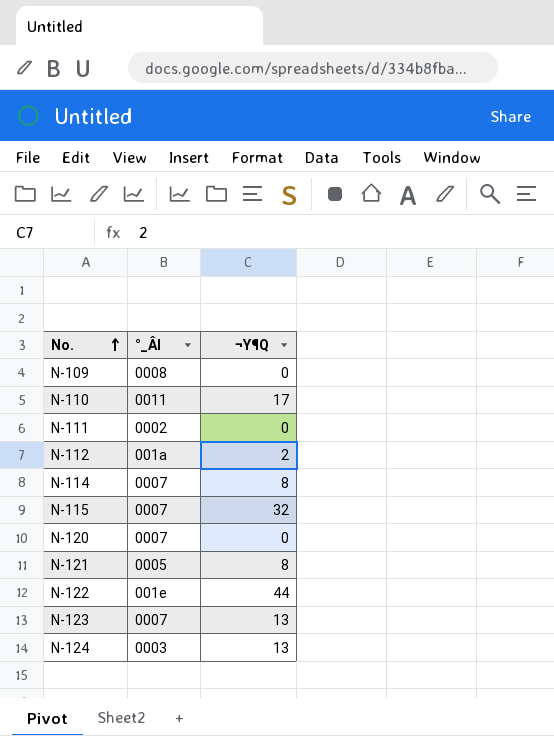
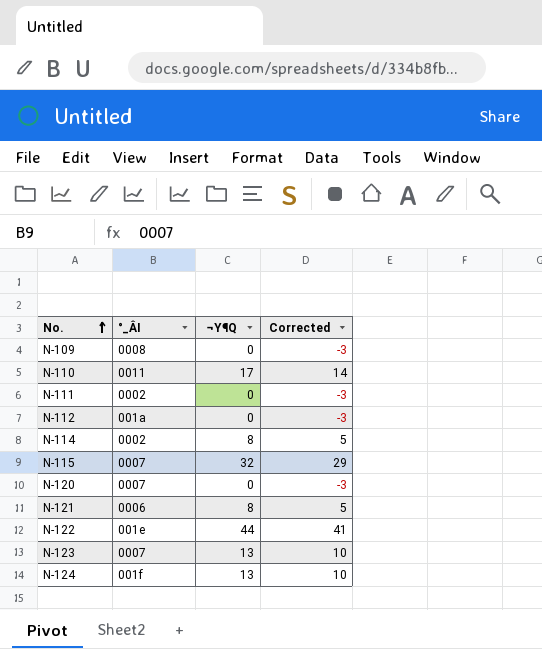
column Corrected | formula: none -> [¬Y¶Q] - 3
N-112 | ¬Y¶Q: 2 -> 0
N-114 | °_ÂI: 0007 -> 0002
N-121 | °_ÂI: 0005 -> 0006
N-124 | °_ÂI: 0003 -> 001f

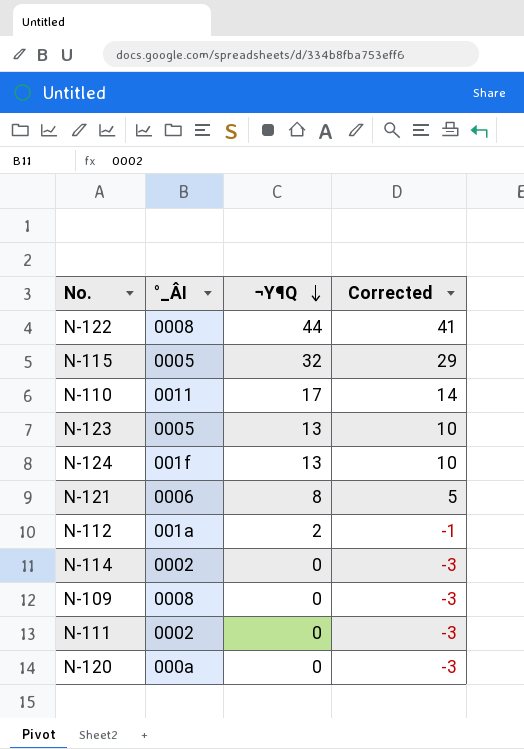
row order: No. ascending -> ¬Y¶Q descending
N-122 | °_ÂI: 001e -> 0008
N-115 | °_ÂI: 0007 -> 0005
N-123 | °_ÂI: 0007 -> 0005
N-112 | ¬Y¶Q: 0 -> 2
N-112 | Corrected: -3 -> -1
N-114 | ¬Y¶Q: 8 -> 0
N-114 | Corrected: 5 -> -3
N-120 | °_ÂI: 0007 -> 000a

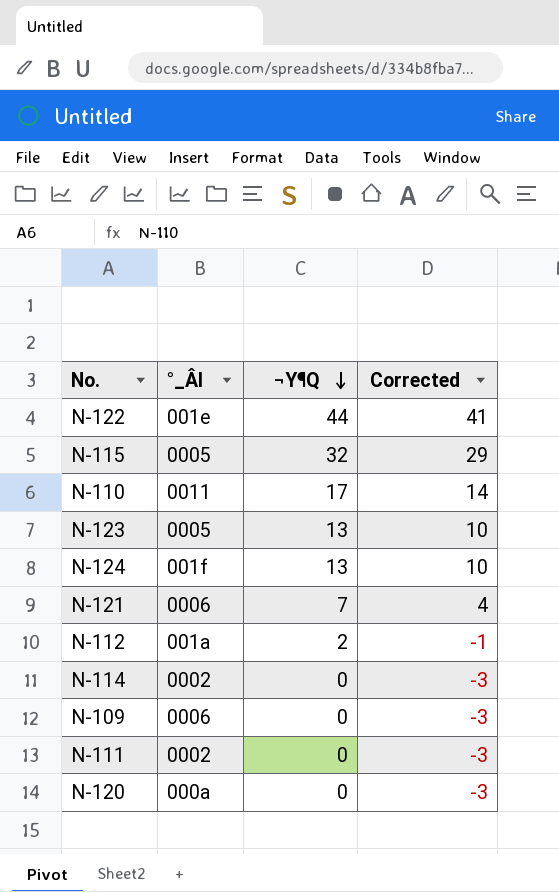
N-122 | °_ÂI: 0008 -> 001e
N-121 | ¬Y¶Q: 8 -> 7
N-121 | Corrected: 5 -> 4
N-109 | °_ÂI: 0008 -> 0006

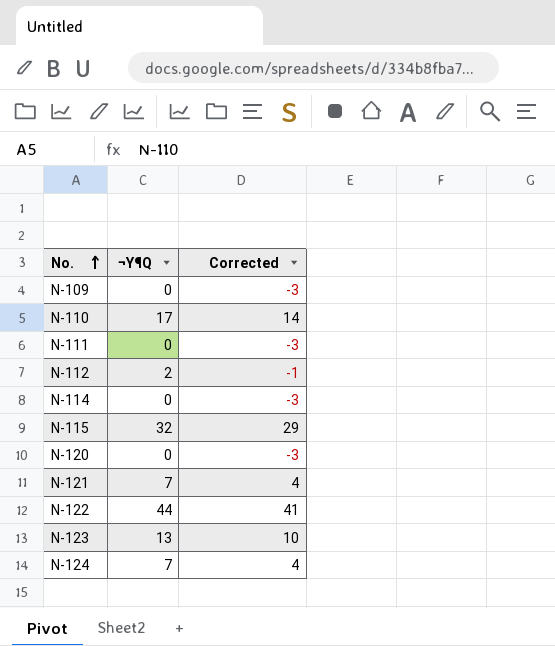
row order: ¬Y¶Q descending -> No. ascending
column °_ÂI | position: 2 -> none
N-124 | ¬Y¶Q: 13 -> 7
N-124 | Corrected: 10 -> 4

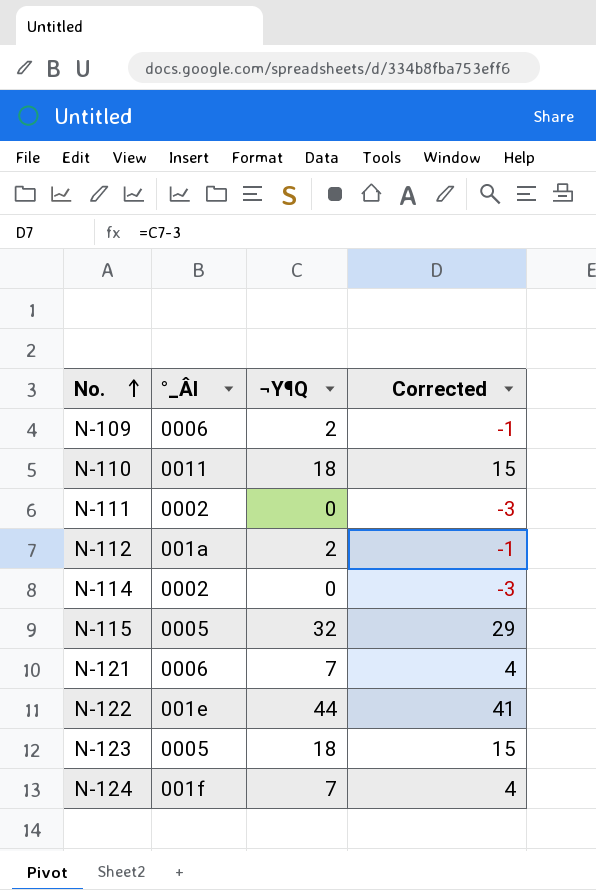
column °_ÂI | position: none -> 2
row N-120: 0 | -3 -> none
N-109 | ¬Y¶Q: 0 -> 2
N-109 | Corrected: -3 -> -1
N-110 | ¬Y¶Q: 17 -> 18
N-110 | Corrected: 14 -> 15
N-123 | ¬Y¶Q: 13 -> 18
N-123 | Corrected: 10 -> 15

